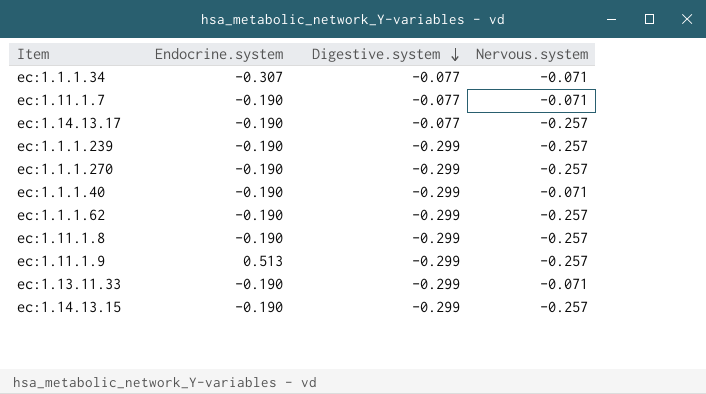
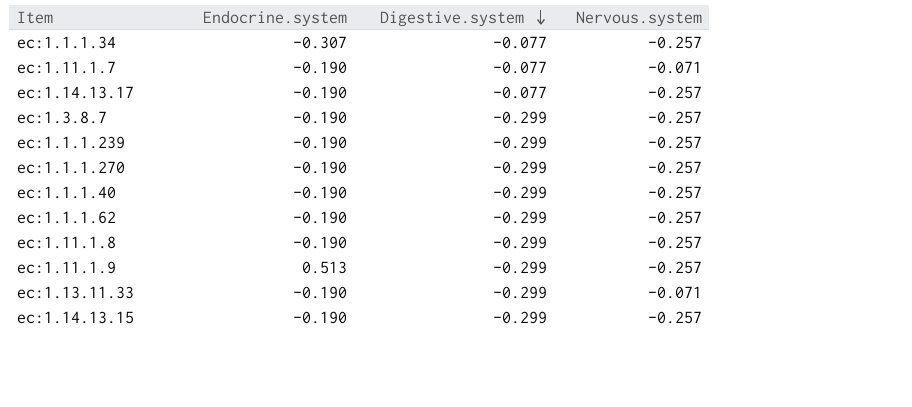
ec:1.1.1.34 | Nervous.system: -0.071 -> -0.257
row ec:1.3.8.7: none -> -0.190 | -0.299 | -0.257
ec:1.1.1.40 | Nervous.system: -0.071 -> -0.257

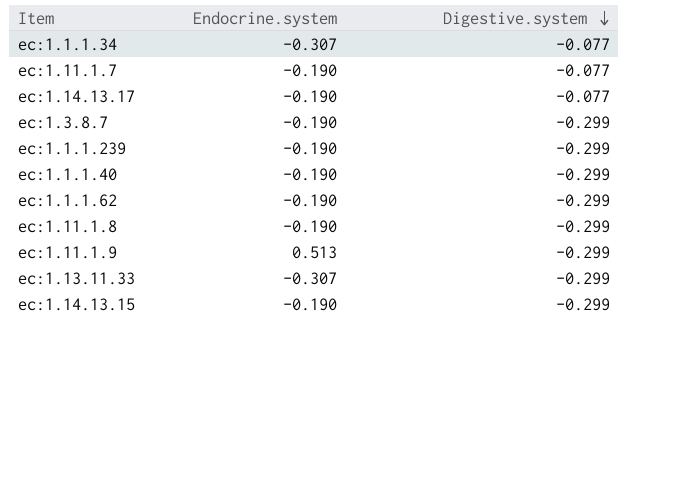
column Nervous.system | position: 4 -> none
row ec:1.1.1.270: -0.190 | -0.299 | -0.257 -> none
ec:1.13.11.33 | Endocrine.system: -0.190 -> -0.307

